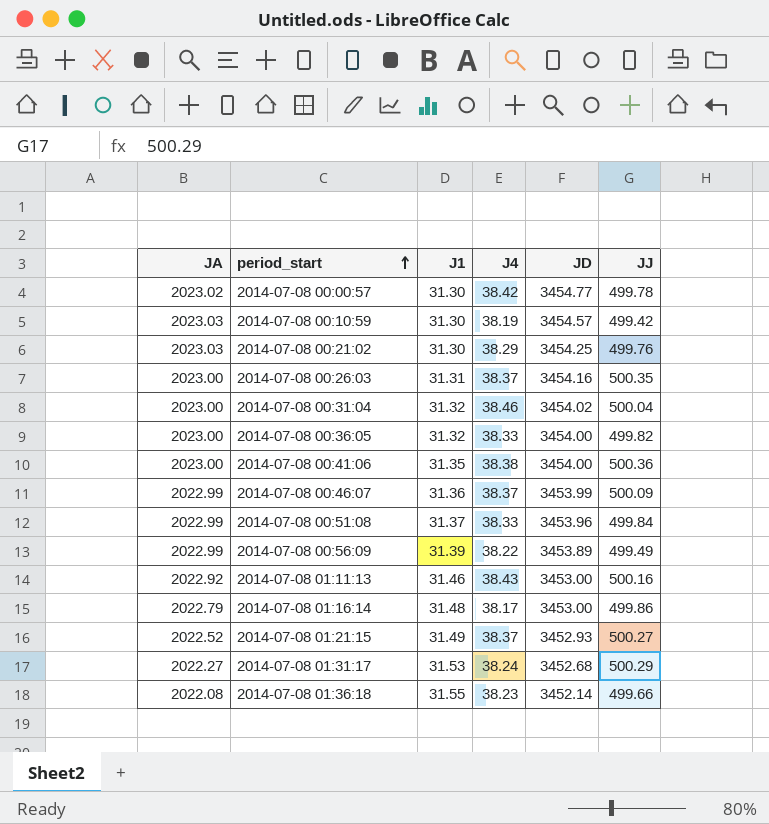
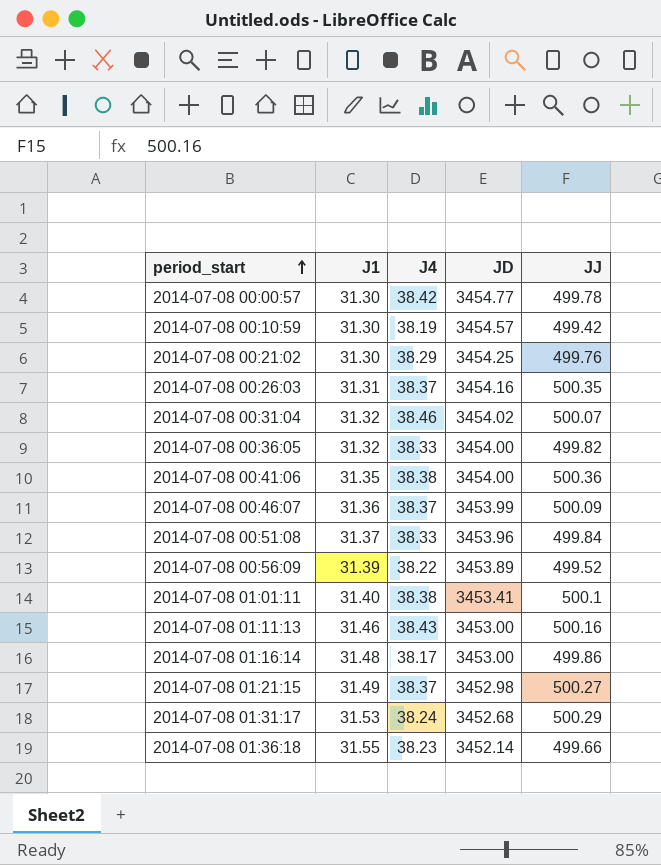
column JA | position: 1 -> none
2014-07-08 00:31:04 | JJ: 500.04 -> 500.07
2014-07-08 00:56:09 | JJ: 499.49 -> 499.52
row 2014-07-08 01:01:11: none -> 31.40 | 38.38 | 3453.41 | 500.1
2014-07-08 01:21:15 | JD: 3452.93 -> 3452.98

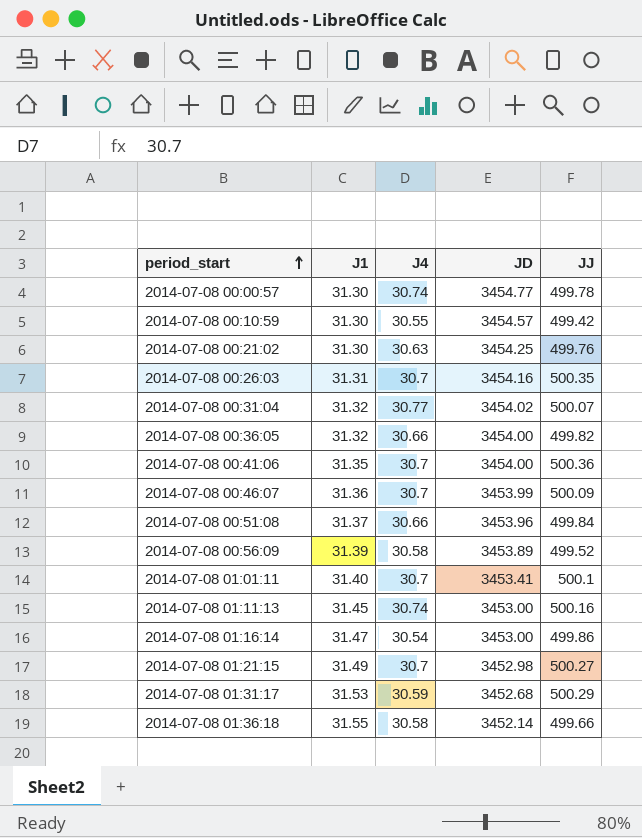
2014-07-08 00:00:57 | J4: 38.42 -> 30.74
2014-07-08 00:10:59 | J4: 38.19 -> 30.55
2014-07-08 00:21:02 | J4: 38.29 -> 30.63
2014-07-08 00:26:03 | J4: 38.37 -> 30.7
2014-07-08 00:31:04 | J4: 38.46 -> 30.77
2014-07-08 00:36:05 | J4: 38.33 -> 30.66
2014-07-08 00:41:06 | J4: 38.38 -> 30.7
2014-07-08 00:46:07 | J4: 38.37 -> 30.7
2014-07-08 00:51:08 | J4: 38.33 -> 30.66
2014-07-08 00:56:09 | J4: 38.22 -> 30.58
2014-07-08 01:01:11 | J4: 38.38 -> 30.7
2014-07-08 01:11:13 | J1: 31.46 -> 31.45
2014-07-08 01:11:13 | J4: 38.43 -> 30.74
2014-07-08 01:16:14 | J1: 31.48 -> 31.47
2014-07-08 01:16:14 | J4: 38.17 -> 30.54
2014-07-08 01:21:15 | J4: 38.37 -> 30.7
2014-07-08 01:31:17 | J4: 38.24 -> 30.59
2014-07-08 01:36:18 | J4: 38.23 -> 30.58

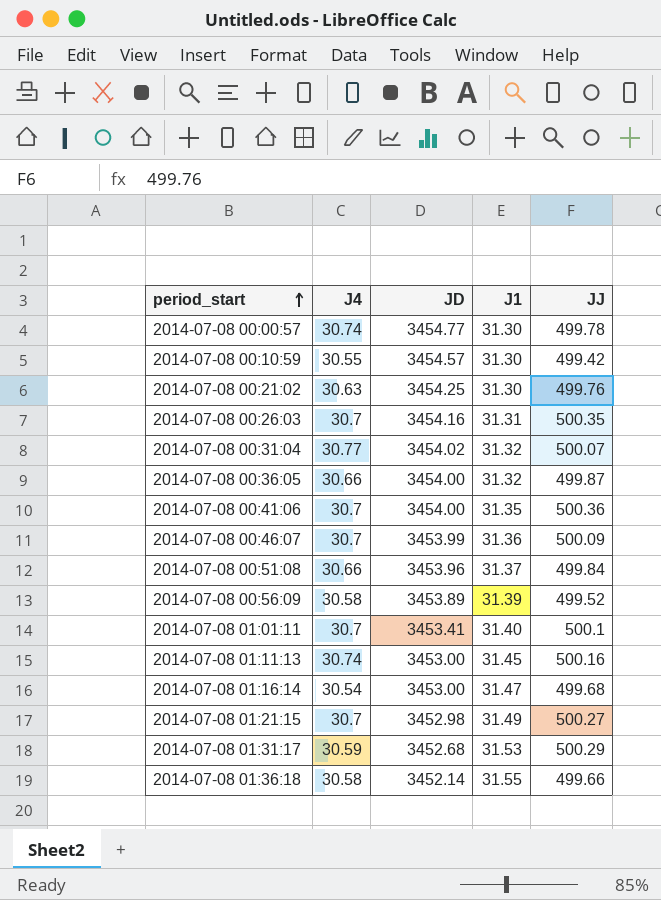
column J1 | position: 2 -> 4
2014-07-08 00:36:05 | JJ: 499.82 -> 499.87
2014-07-08 01:16:14 | JJ: 499.86 -> 499.68

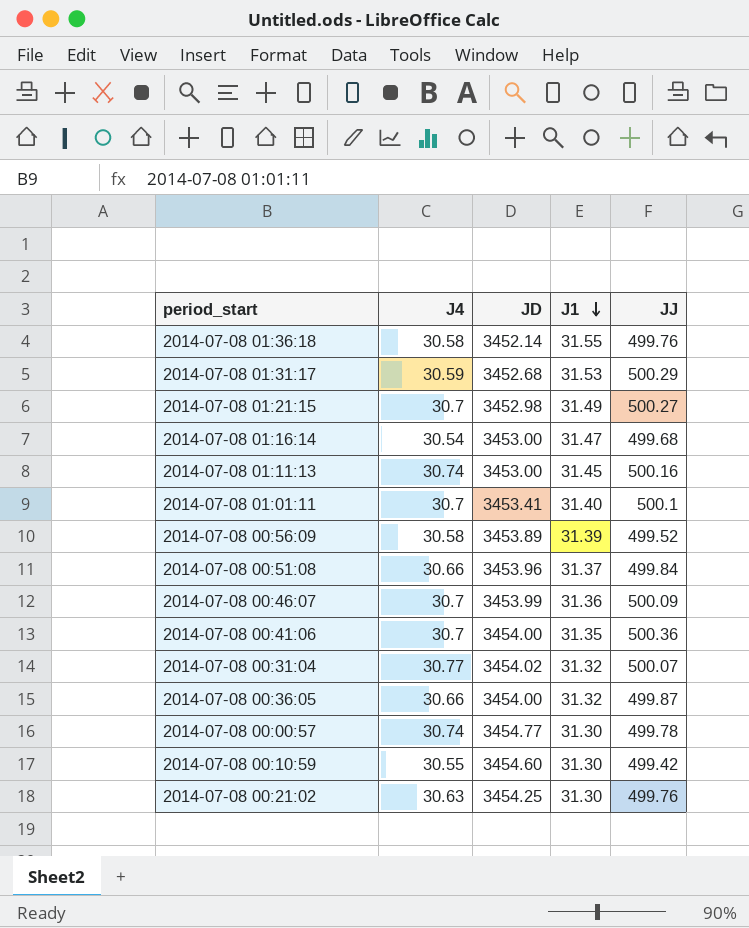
row order: period_start ascending -> J1 descending
row 2014-07-08 00:26:03: 30.7 | 3454.16 | 31.31 | 500.35 -> none
2014-07-08 01:36:18 | JJ: 499.66 -> 499.76
2014-07-08 00:10:59 | JD: 3454.57 -> 3454.60

